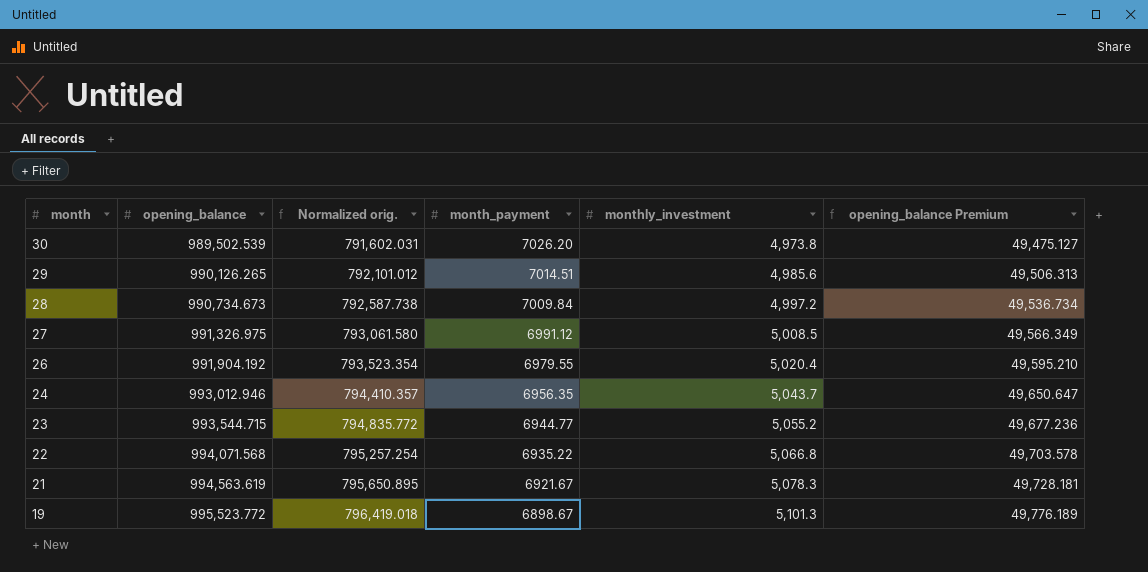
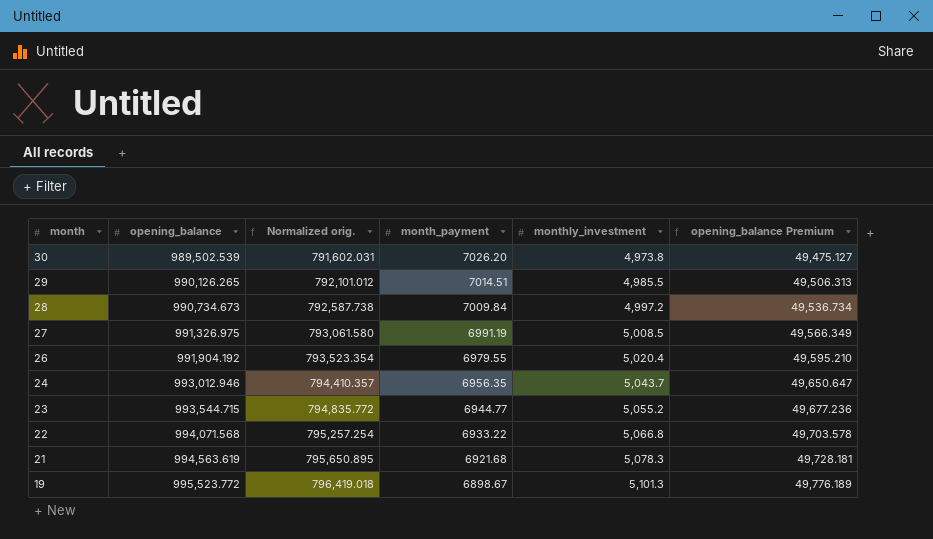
29 | monthly_investment: 4,985.6 -> 4,985.5
27 | month_payment: 6991.12 -> 6991.19
22 | month_payment: 6935.22 -> 6933.22
21 | month_payment: 6921.67 -> 6921.68

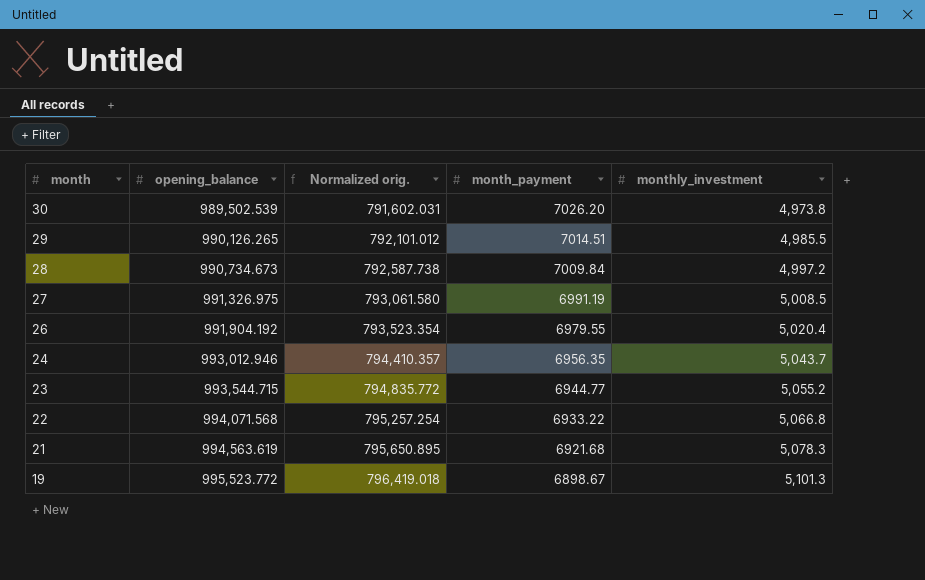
column opening_balance Premium | formula: [opening_balance] * 0.05 -> none

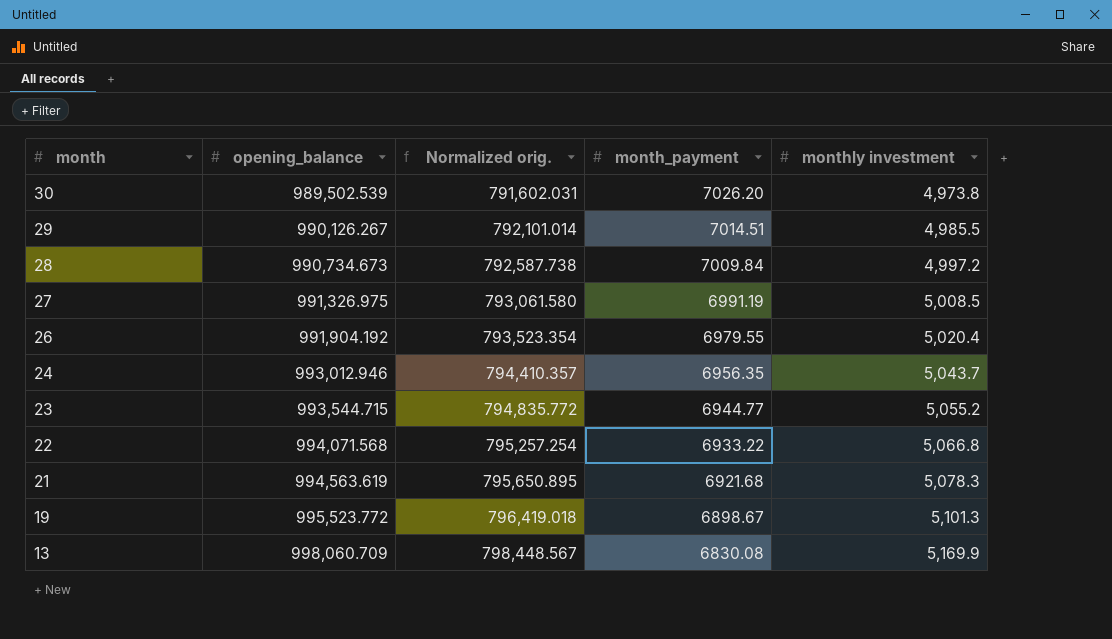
column name: monthly_investment -> monthly investment
29 | opening_balance: 990,126.265 -> 990,126.267
29 | Normalized orig.: 792,101.012 -> 792,101.014
row 13: none -> 998,060.709 | 798,448.567 | 6830.08 | 5,169.9

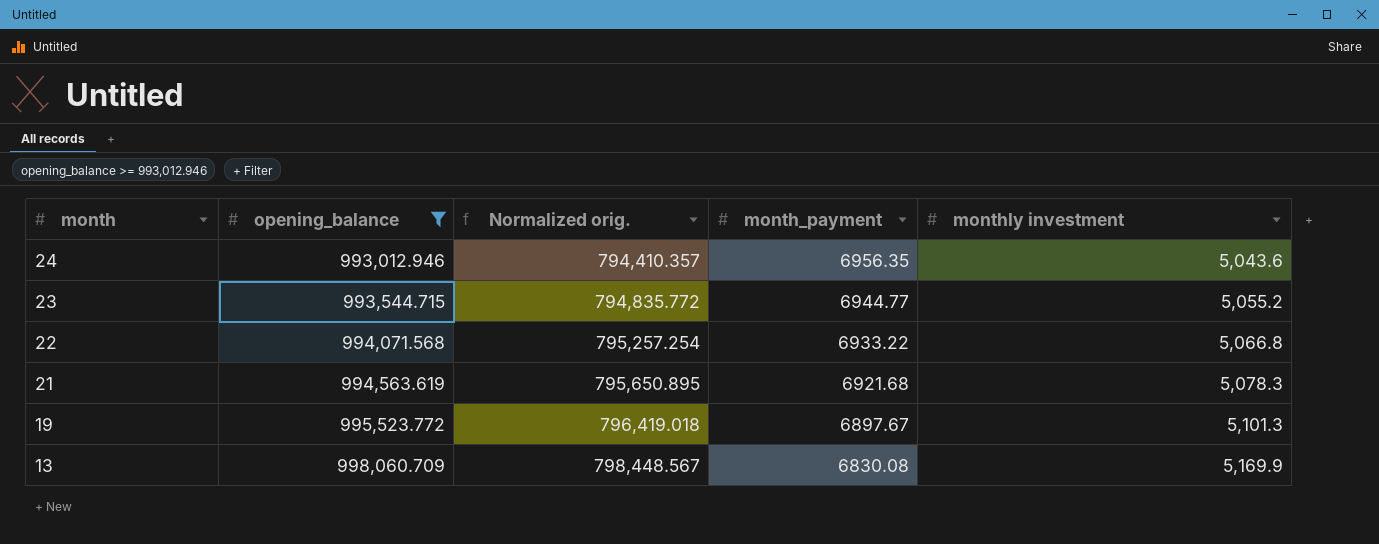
filter: none -> opening_balance >= 993,012.946
24 | monthly investment: 5,043.7 -> 5,043.6
19 | month_payment: 6898.67 -> 6897.67

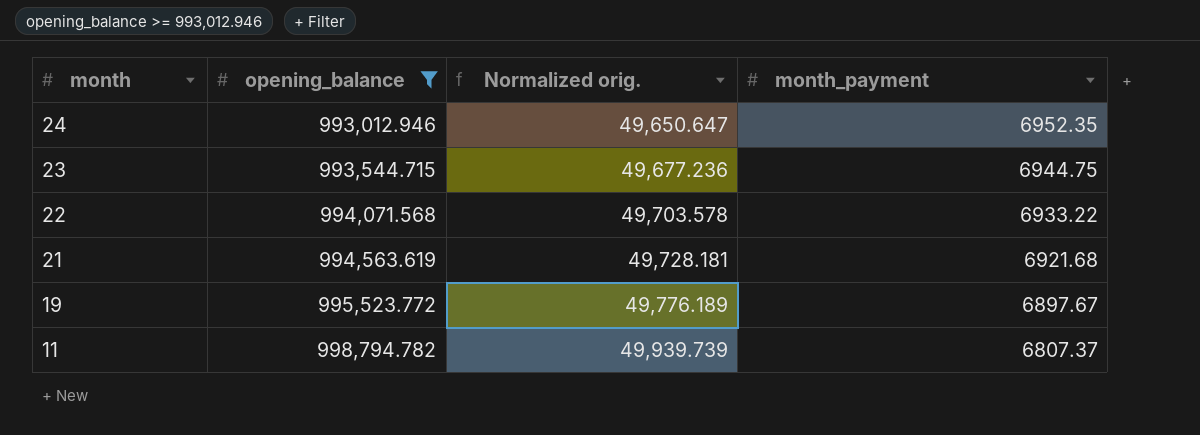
column monthly investment | position: 5 -> none
column Normalized orig. | formula: [opening_balance] * 0.8 -> [opening_balance] * 0.05
row 13: 998,060.709 | 798,448.567 | 6830.08 | 5,169.9 -> none
24 | month_payment: 6956.35 -> 6952.35
23 | month_payment: 6944.77 -> 6944.75
row 11: none -> 998,794.782 | 49,939.739 | 6807.37

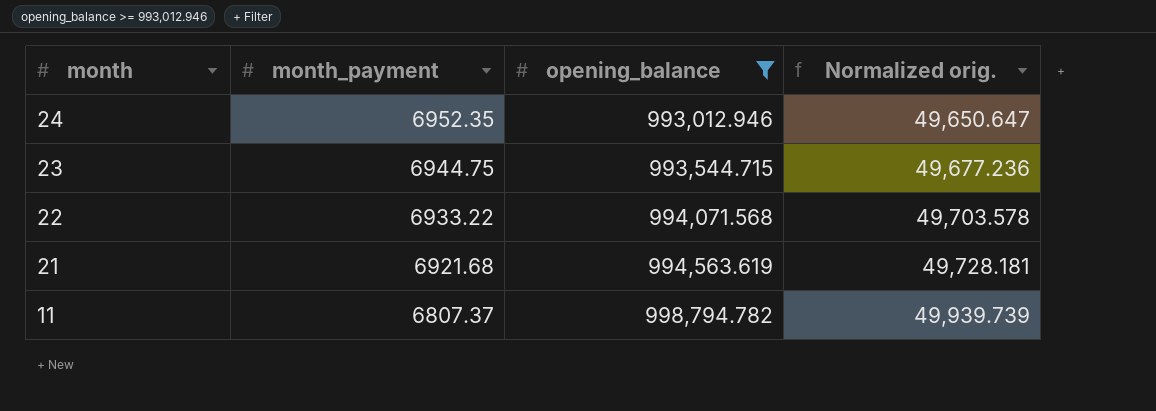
column month_payment | position: 4 -> 2
row 19: 995,523.772 | 49,776.189 | 6897.67 -> none

